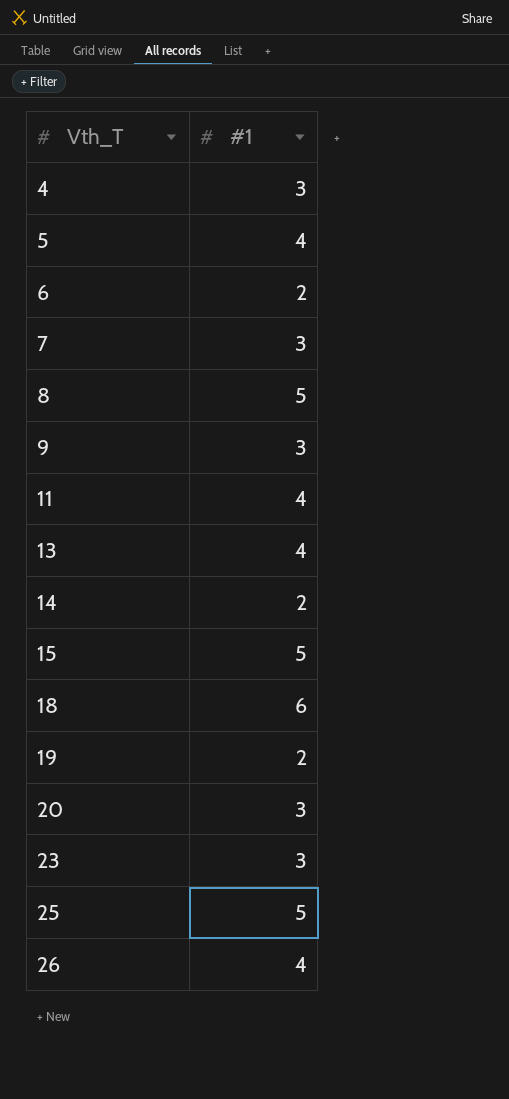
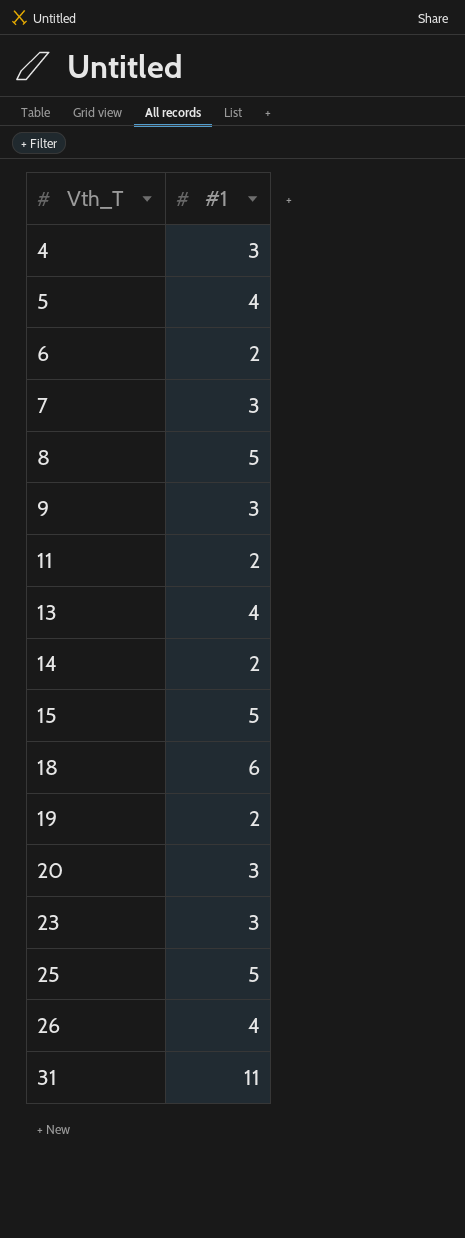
11 | #1: 4 -> 2
row 31: none -> 11

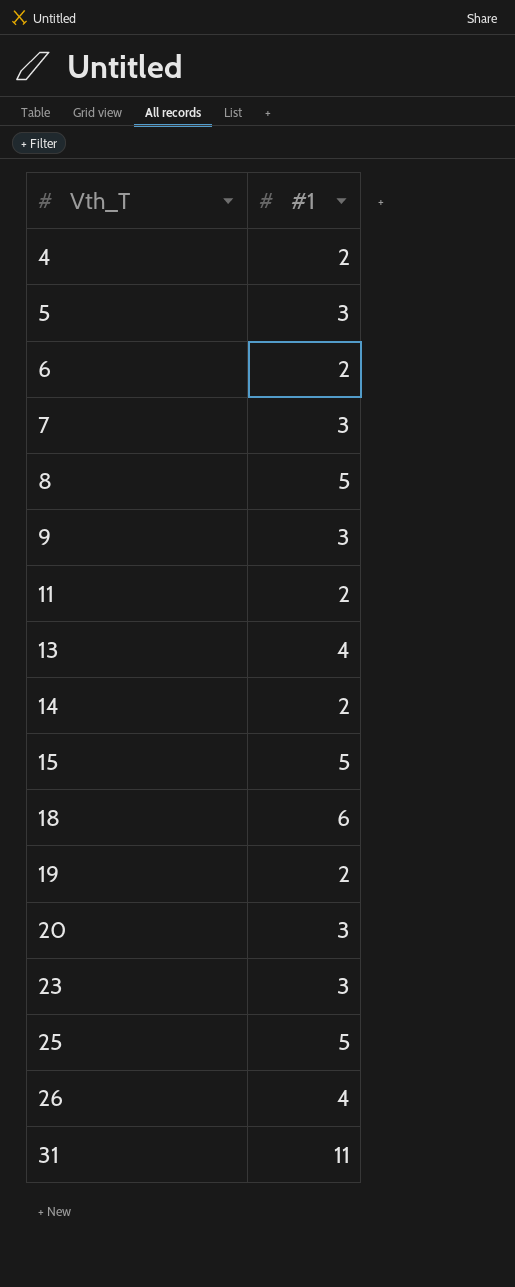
4 | #1: 3 -> 2
5 | #1: 4 -> 3

